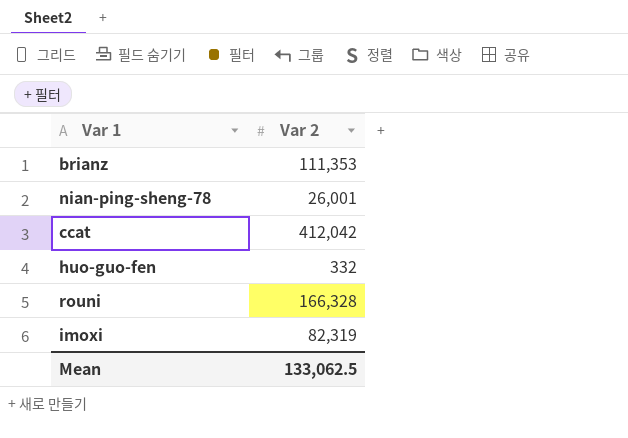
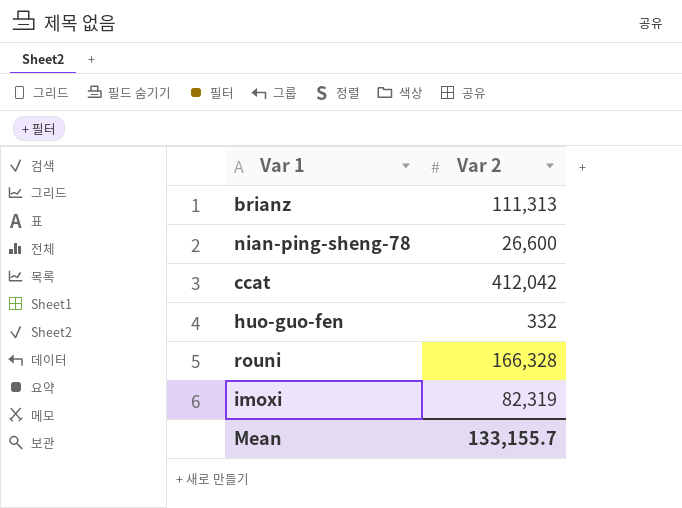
brianz | Var 2: 111,353 -> 111,313
nian-ping-sheng-78 | Var 2: 26,001 -> 26,600
Mean | Var 2: 133,062.5 -> 133,155.7

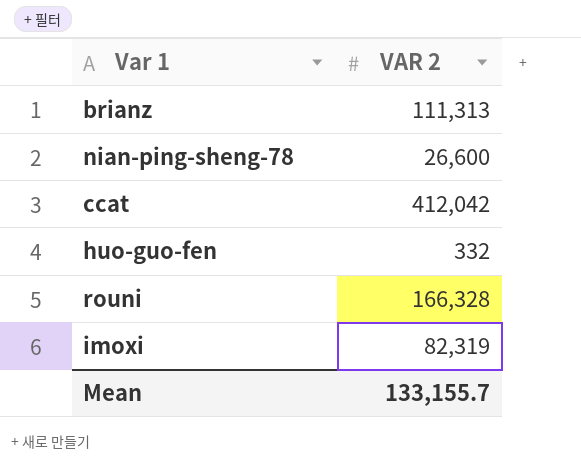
column name: Var 2 -> VAR 2

